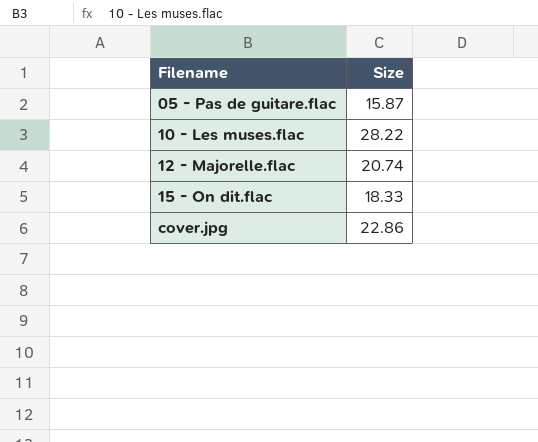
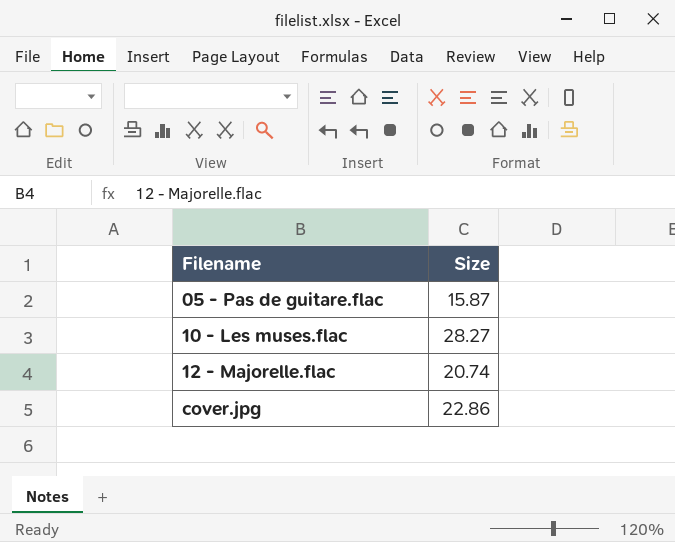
row 15 - On dit.flac: 18.33 -> none
10 - Les muses.flac | Size: 28.22 -> 28.27

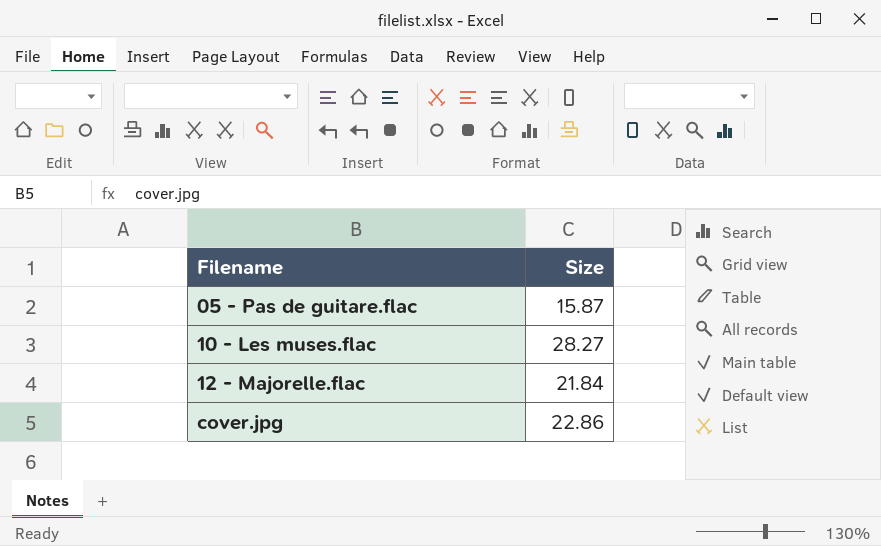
12 - Majorelle.flac | Size: 20.74 -> 21.84

